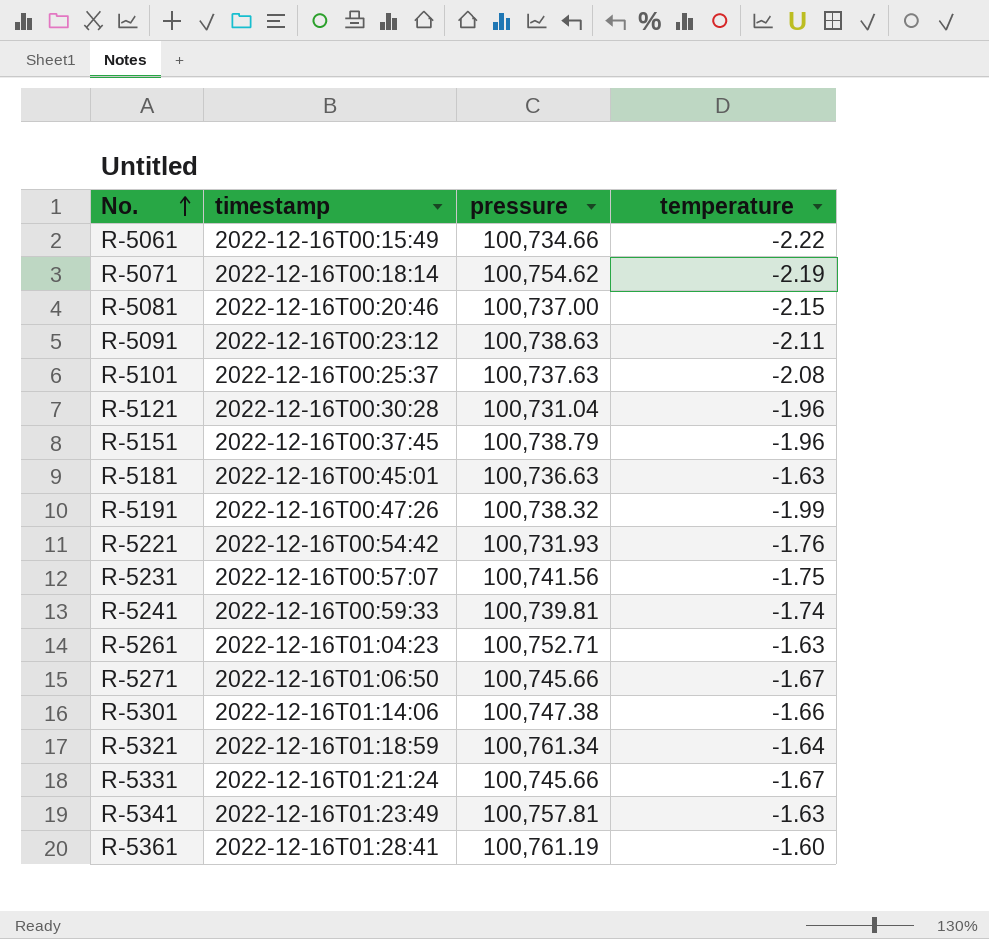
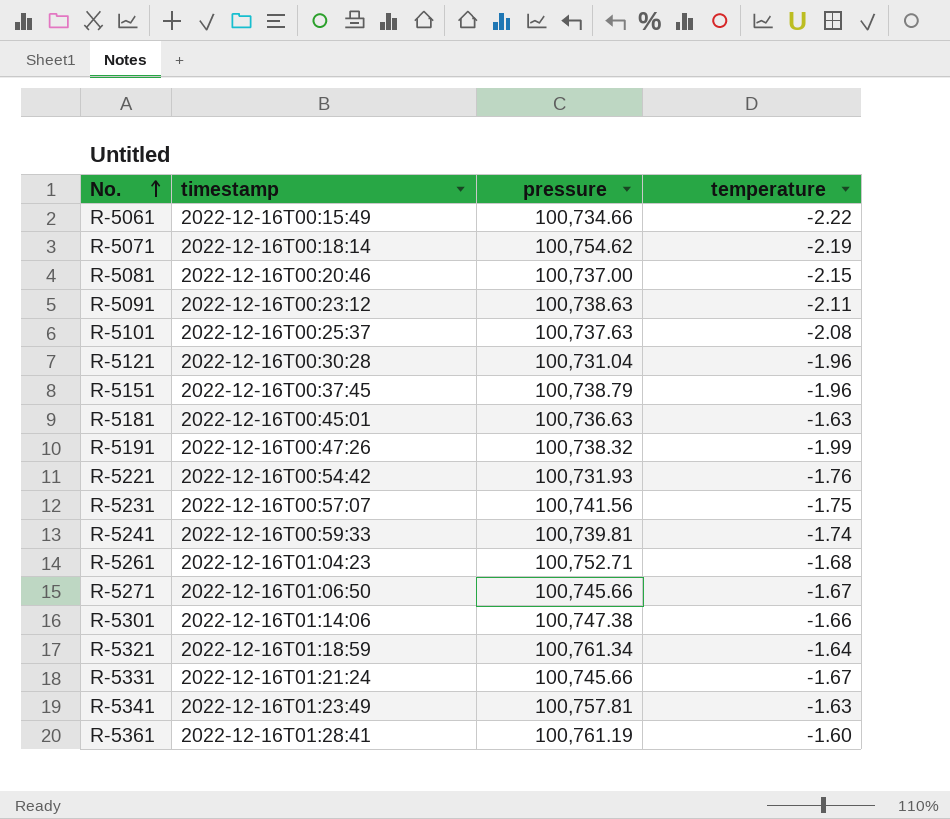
R-5261 | temperature: -1.63 -> -1.68

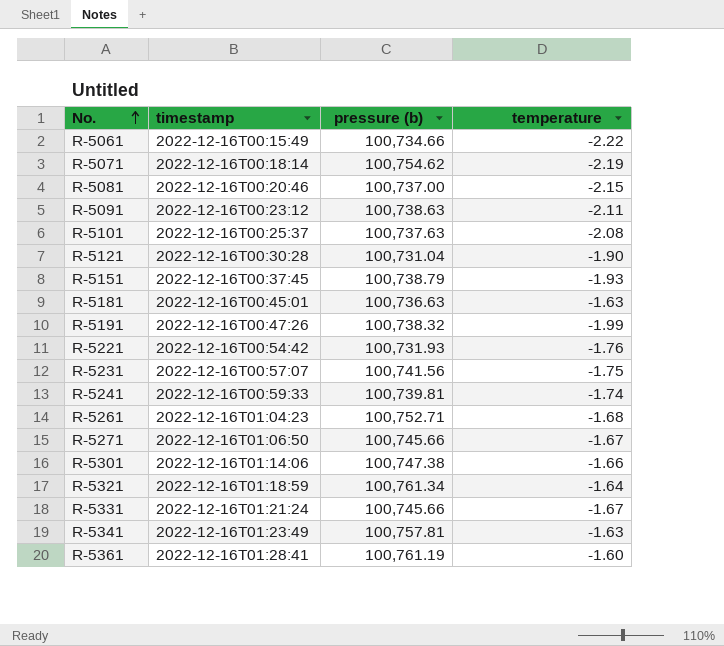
column name: pressure -> pressure (b)
R-5121 | temperature: -1.96 -> -1.90
R-5151 | temperature: -1.96 -> -1.93

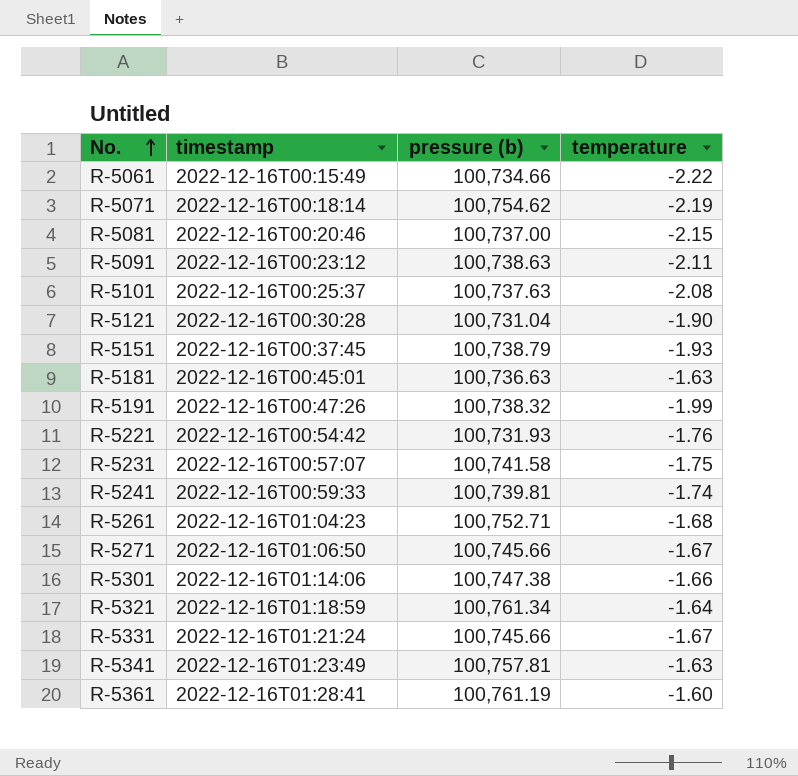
R-5231 | pressure (b): 100,741.56 -> 100,741.58

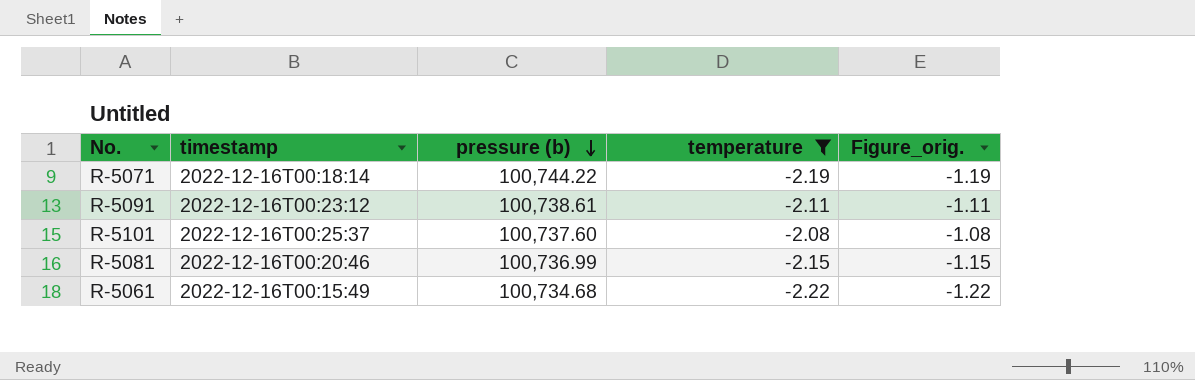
filter: none -> temperature <= -2.08
row order: No. ascending -> pressure (b) descending
column Figure_orig. | formula: none -> [temperature] + 1
R-5071 | pressure (b): 100,754.62 -> 100,744.22
R-5091 | pressure (b): 100,738.63 -> 100,738.61
R-5101 | pressure (b): 100,737.63 -> 100,737.60
R-5081 | pressure (b): 100,737.00 -> 100,736.99
R-5061 | pressure (b): 100,734.66 -> 100,734.68

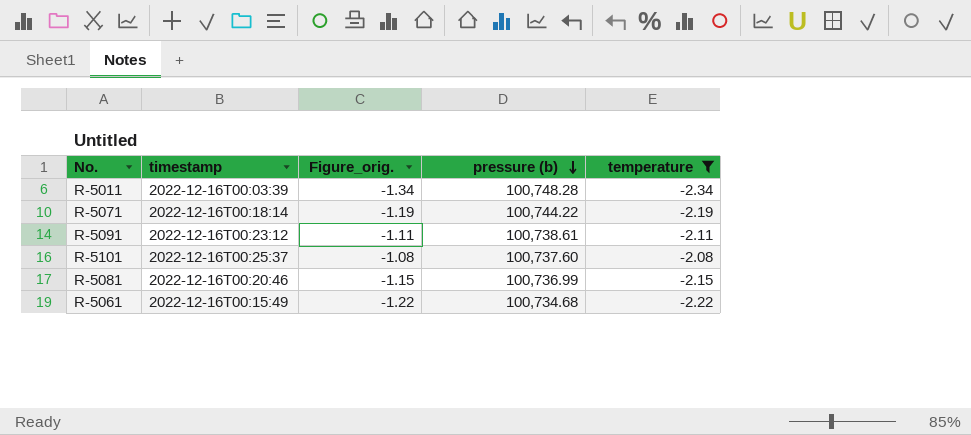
column Figure_orig. | position: 5 -> 3
row R-5011: none -> 2022-12-16T00:03:39 | -1.34 | 100,748.28 | -2.34

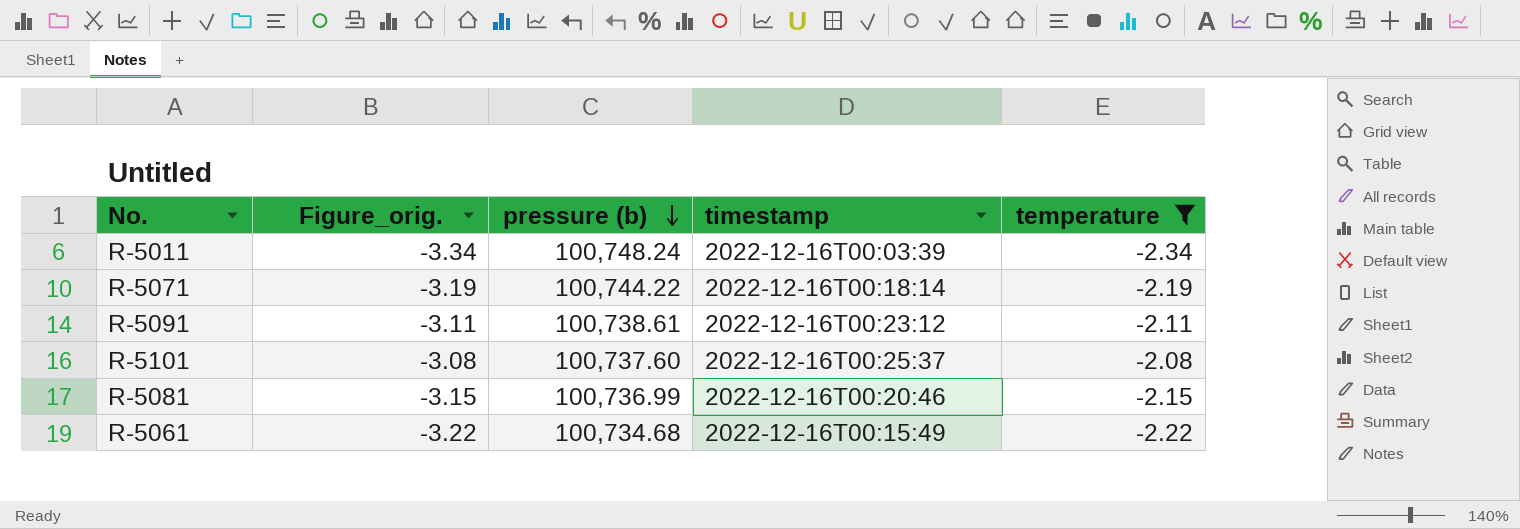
column Figure_orig. | formula: [temperature] + 1 -> [temperature] - 1
column timestamp | position: 2 -> 4
R-5011 | pressure (b): 100,748.28 -> 100,748.24

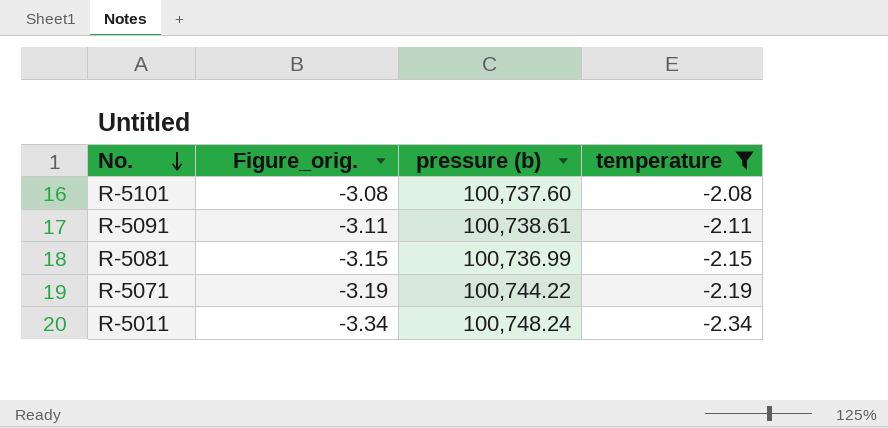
row order: pressure (b) descending -> No. descending
column timestamp | position: 4 -> none
row R-5061: -3.22 | 100,734.68 | 2022-12-16T00:15:49 | -2.22 -> none

